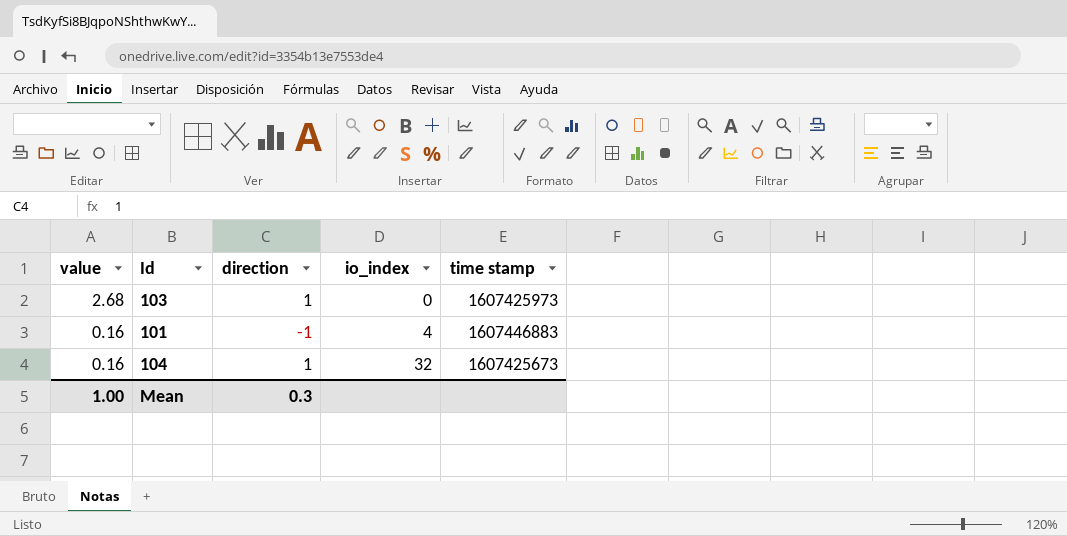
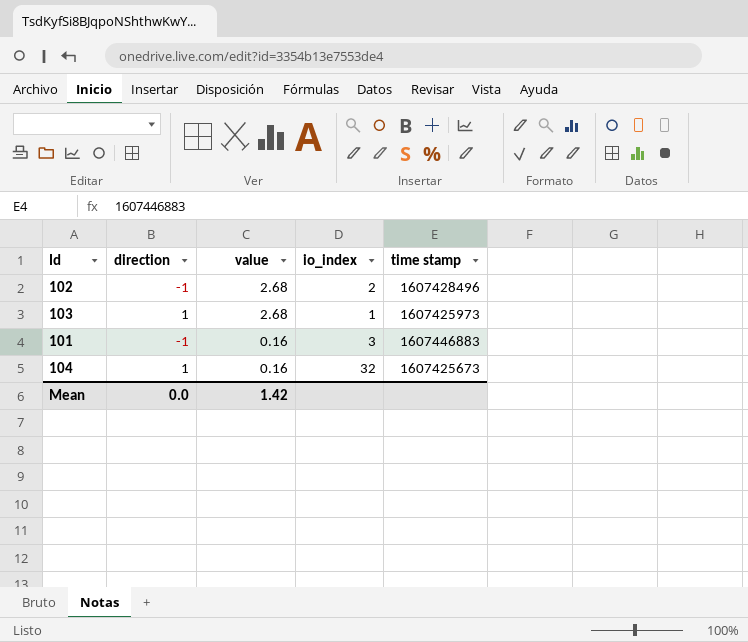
column value | position: 1 -> 3
row 102: none -> -1 | 2.68 | 2 | 1607428496
103 | io_index: 0 -> 1
101 | io_index: 4 -> 3
Mean | direction: 0.3 -> 0.0
Mean | value: 1.00 -> 1.42

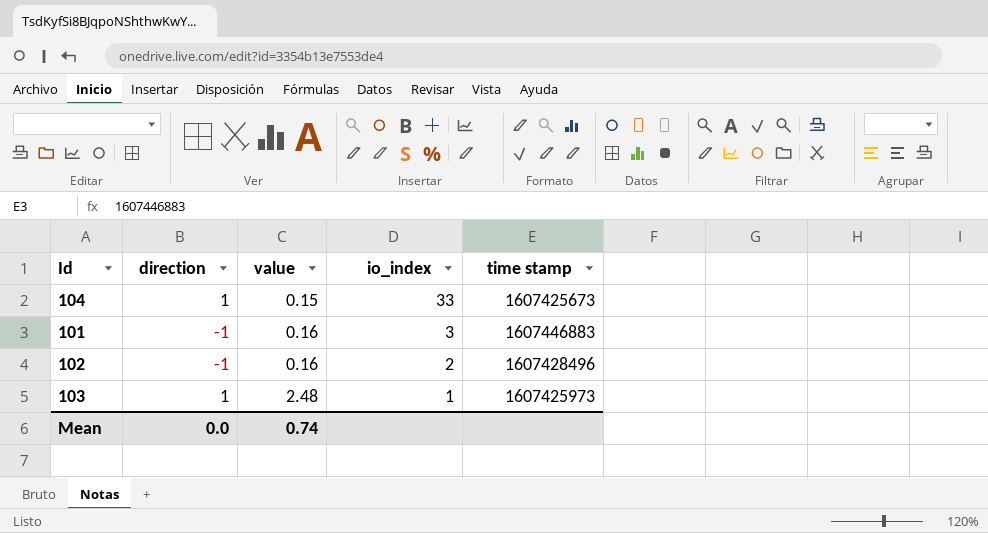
row order: value descending -> value ascending
104 | value: 0.16 -> 0.15
104 | io_index: 32 -> 33
102 | value: 2.68 -> 0.16
103 | value: 2.68 -> 2.48
Mean | value: 1.42 -> 0.74

